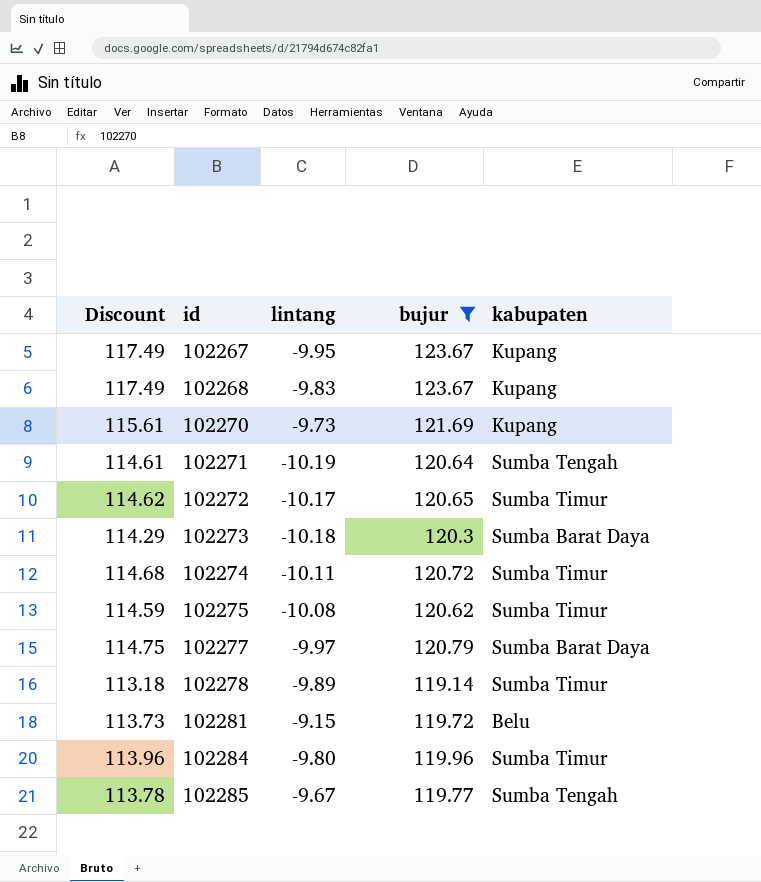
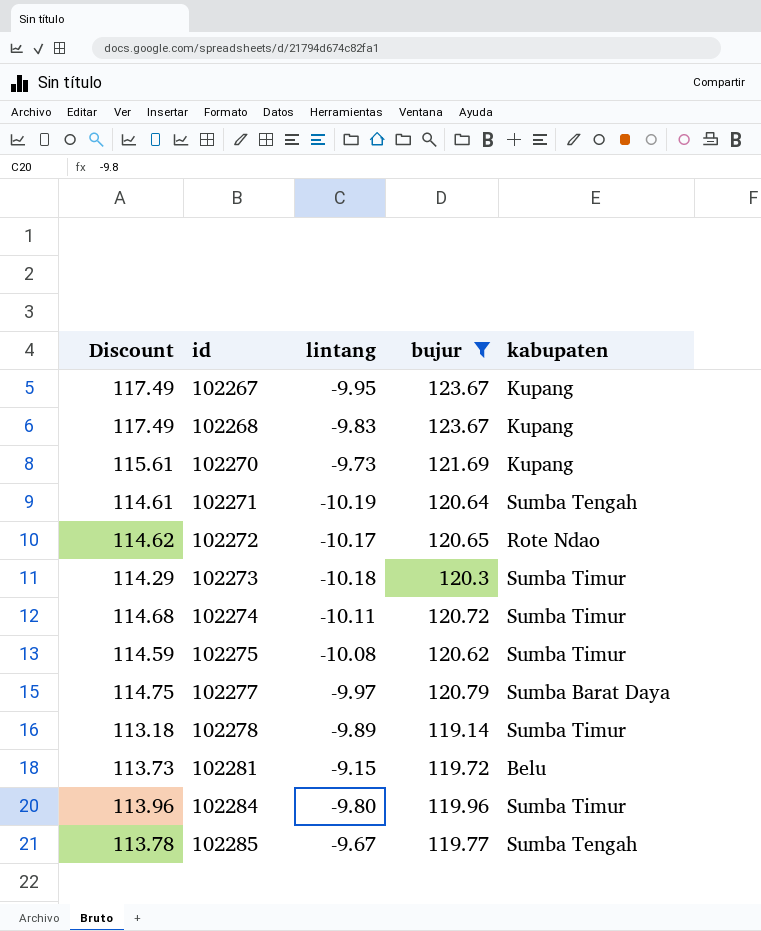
102272 | kabupaten: Sumba Timur -> Rote Ndao
102273 | kabupaten: Sumba Barat Daya -> Sumba Timur

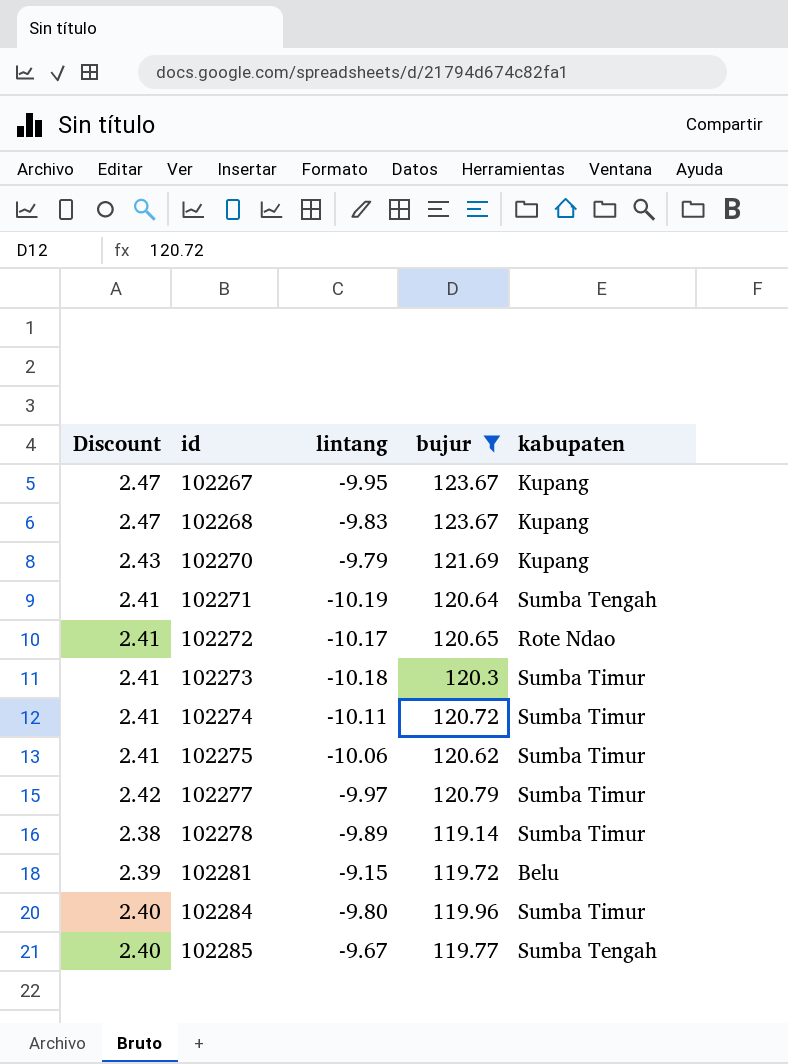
column Discount | formula: [bujur] * 0.95 -> [bujur] * 0.02
102270 | lintang: -9.73 -> -9.79
102275 | lintang: -10.08 -> -10.06
102277 | kabupaten: Sumba Barat Daya -> Sumba Timur

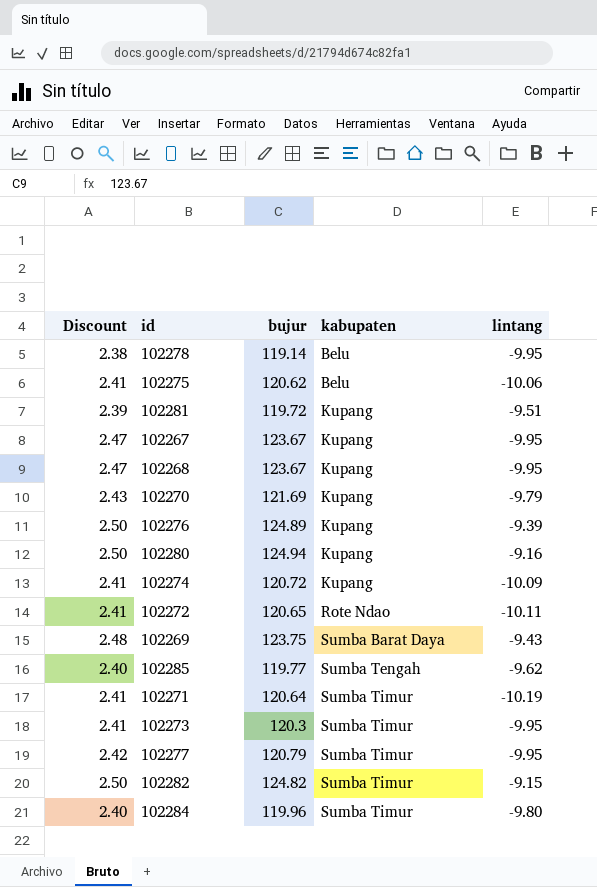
filter: bujur <= 123.67 -> none
row order: id ascending -> kabupaten ascending
column lintang | position: 3 -> 5
102278 | kabupaten: Sumba Timur -> Belu
102278 | lintang: -9.89 -> -9.95
102275 | kabupaten: Sumba Timur -> Belu
102281 | kabupaten: Belu -> Kupang
102281 | lintang: -9.15 -> -9.51
102268 | lintang: -9.83 -> -9.95
102274 | kabupaten: Sumba Timur -> Kupang
102274 | lintang: -10.11 -> -10.09
102272 | lintang: -10.17 -> -10.11
102285 | lintang: -9.67 -> -9.62
102271 | kabupaten: Sumba Tengah -> Sumba Timur
102273 | lintang: -10.18 -> -9.95
102277 | lintang: -9.97 -> -9.95

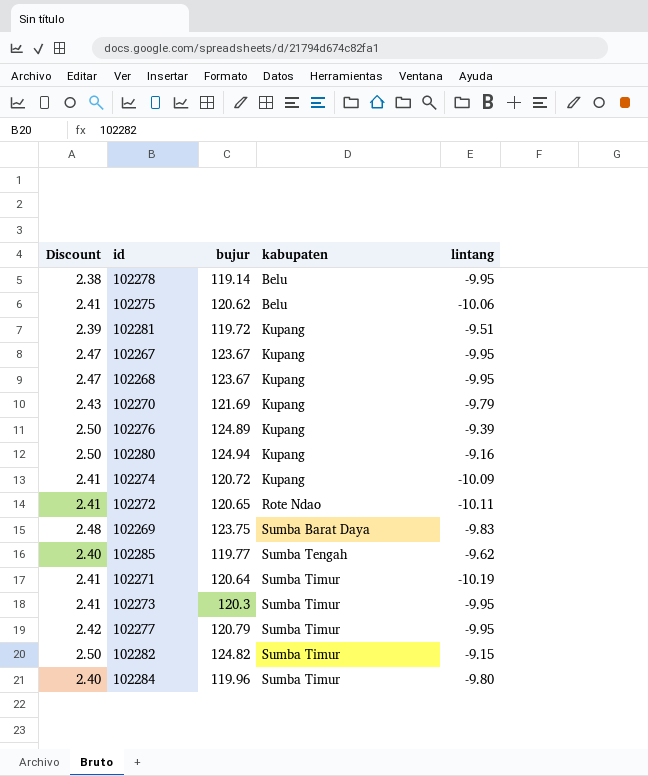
102269 | lintang: -9.43 -> -9.83

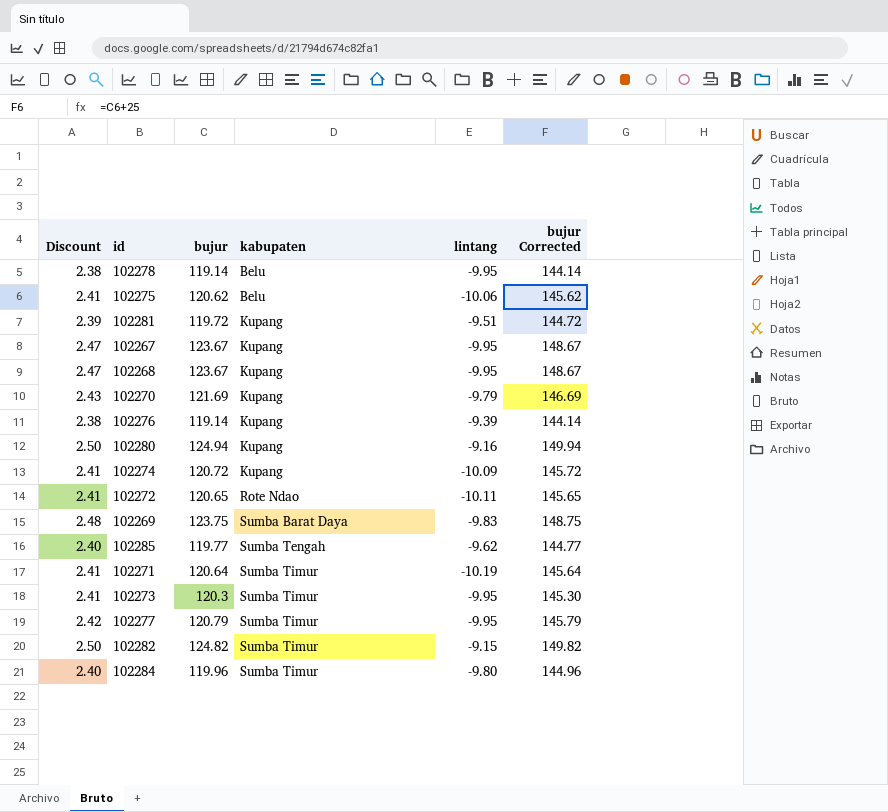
column bujur Corrected | formula: none -> [bujur] + 25
102276 | Discount: 2.50 -> 2.38
102276 | bujur: 124.89 -> 119.14

